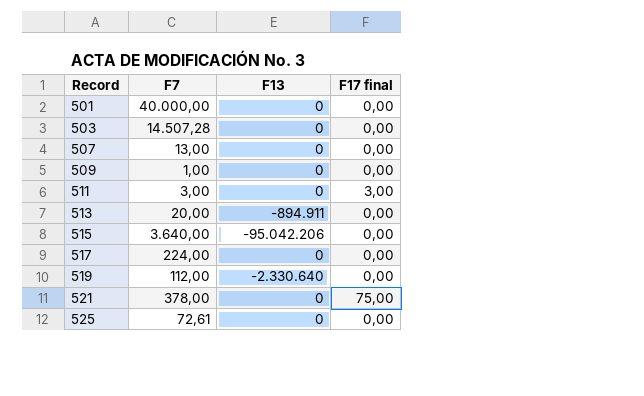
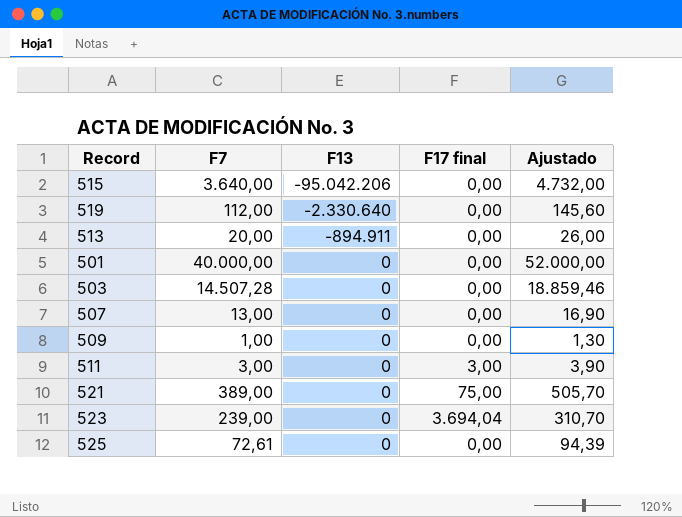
row order: Record ascending -> F13 ascending
column Ajustado | formula: none -> [F7] * 1,3
row 517: 224,00 | 0 | 0,00 -> none
521 | F7: 378,00 -> 389,00
row 523: none -> 239,00 | 0 | 3.694,04 | 310,70

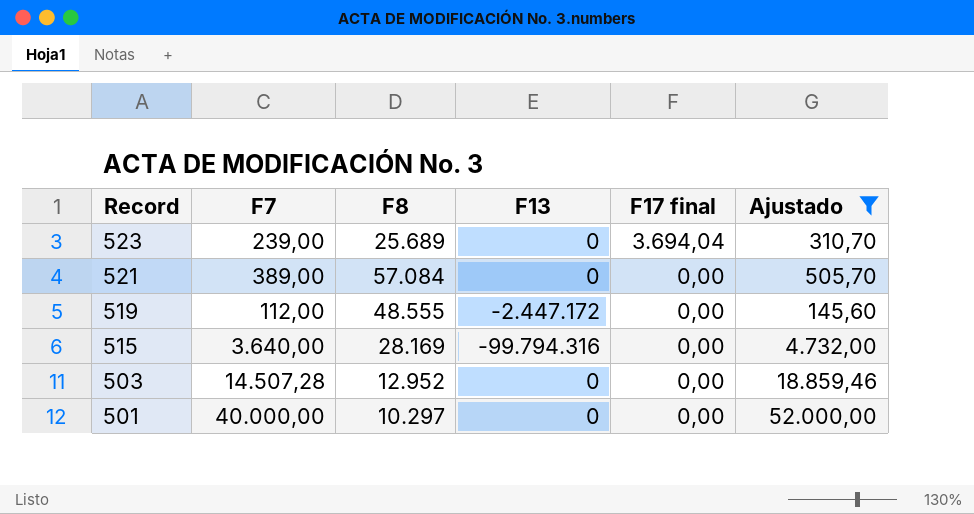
filter: none -> Ajustado >= 145,60
row order: F13 ascending -> Record descending
column F8 | position: none -> 3
521 | F17 final: 75,00 -> 0,00
519 | F13: -2.330.640 -> -2.447.172
515 | F13: -95.042.206 -> -99.794.316

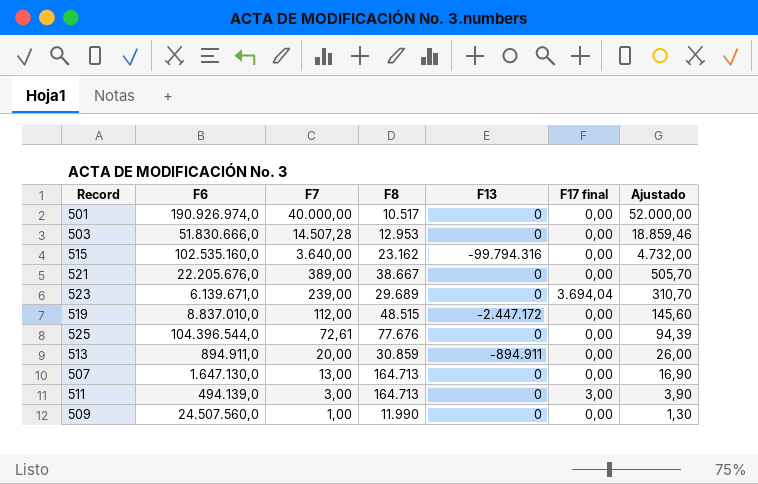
filter: Ajustado >= 145,60 -> none
row order: Record descending -> F7 descending
column F6 | position: none -> 2
501 | F8: 10.297 -> 10.517
503 | F8: 12.952 -> 12.953
515 | F8: 28.169 -> 23.162
521 | F8: 57.084 -> 38.667
523 | F8: 25.689 -> 29.689
519 | F8: 48.555 -> 48.515

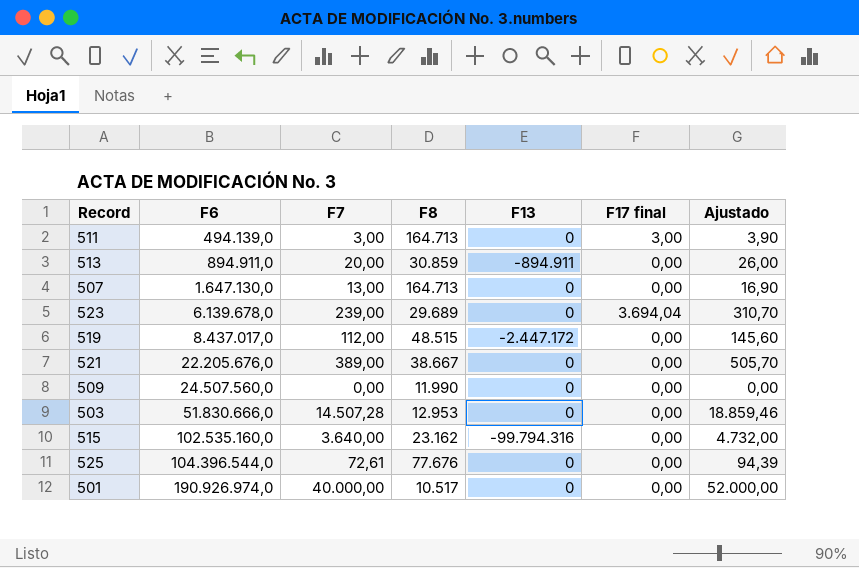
row order: F7 descending -> F6 ascending
523 | F6: 6.139.671,0 -> 6.139.678,0
519 | F6: 8.837.010,0 -> 8.437.017,0
509 | F7: 1,00 -> 0,00
509 | Ajustado: 1,30 -> 0,00

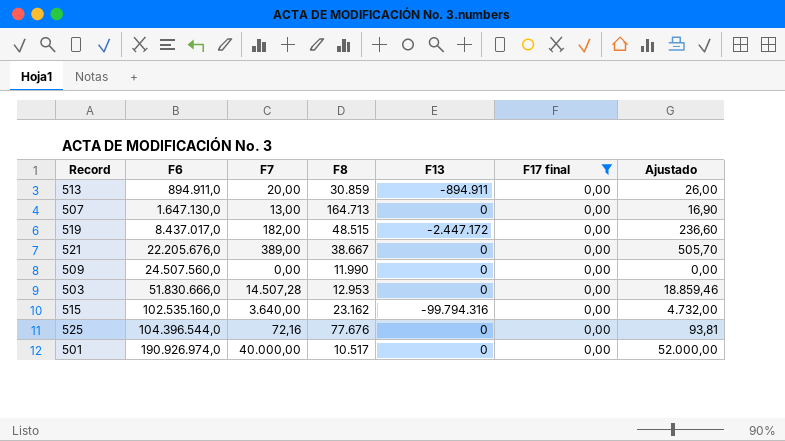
filter: none -> F17 final = 0,00
519 | F7: 112,00 -> 182,00
519 | Ajustado: 145,60 -> 236,60
525 | F7: 72,61 -> 72,16
525 | Ajustado: 94,39 -> 93,81

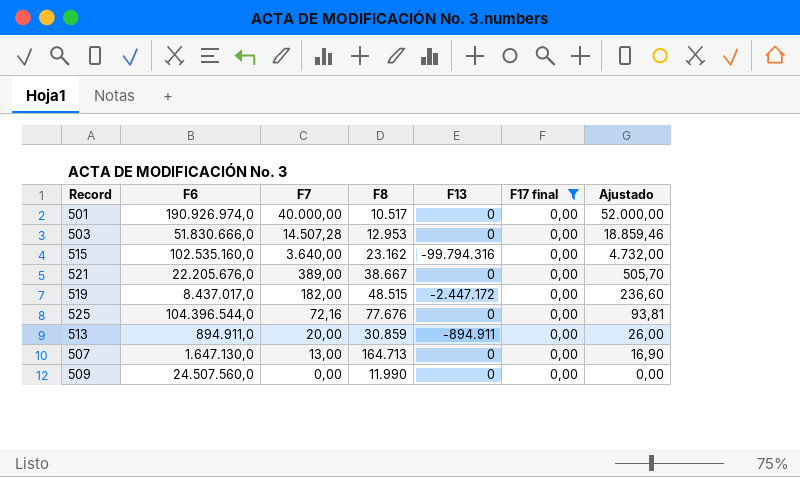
row order: F6 ascending -> F7 descending

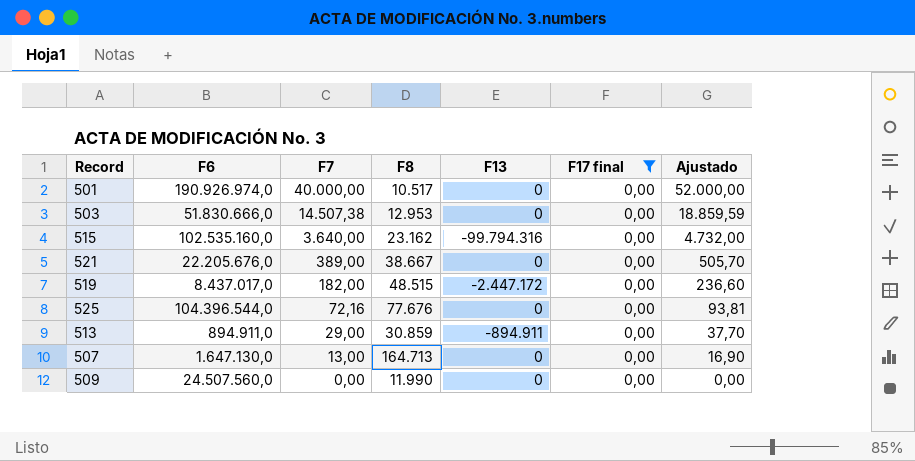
503 | F7: 14.507,28 -> 14.507,38
503 | Ajustado: 18.859,46 -> 18.859,59
513 | F7: 20,00 -> 29,00
513 | Ajustado: 26,00 -> 37,70

